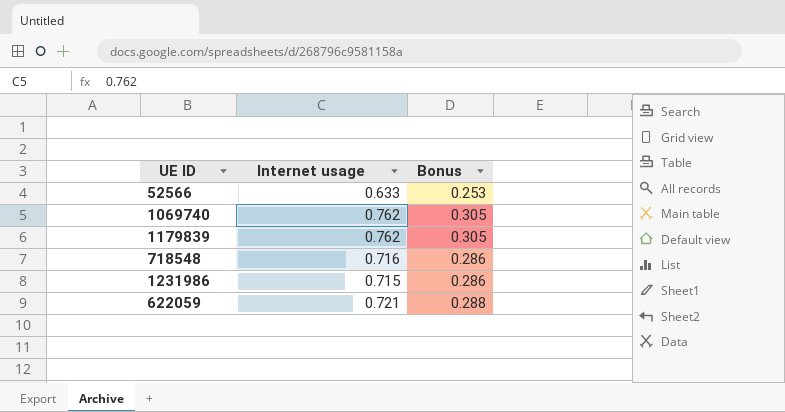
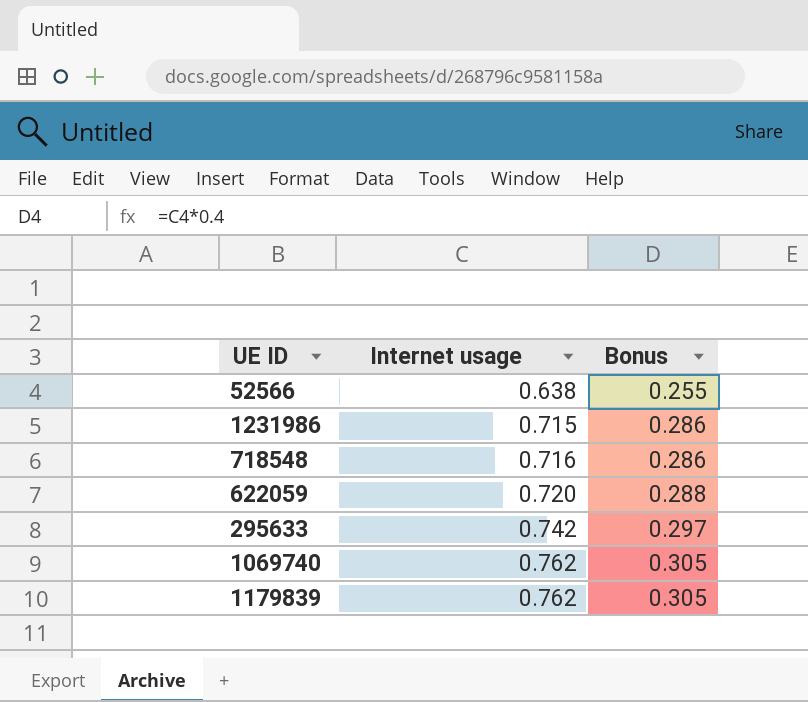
row order: none -> Internet usage ascending
52566 | Internet usage: 0.633 -> 0.638
52566 | Bonus: 0.253 -> 0.255
622059 | Internet usage: 0.721 -> 0.720
row 295633: none -> 0.742 | 0.297

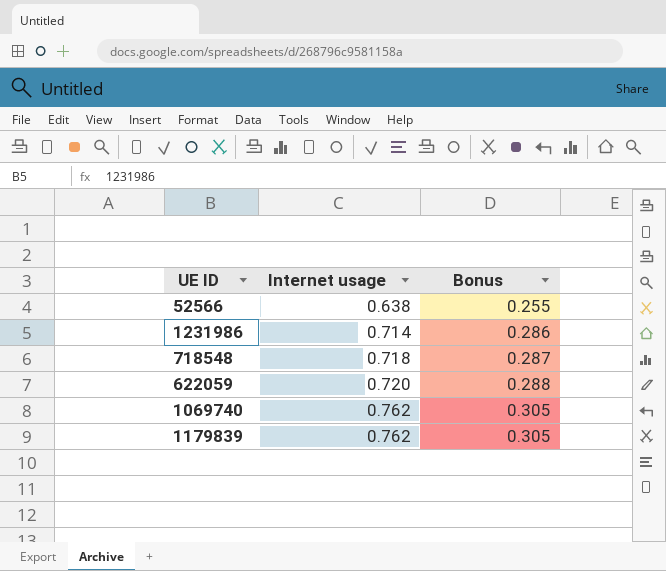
row 295633: 0.742 | 0.297 -> none
1231986 | Internet usage: 0.715 -> 0.714
718548 | Internet usage: 0.716 -> 0.718
718548 | Bonus: 0.286 -> 0.287

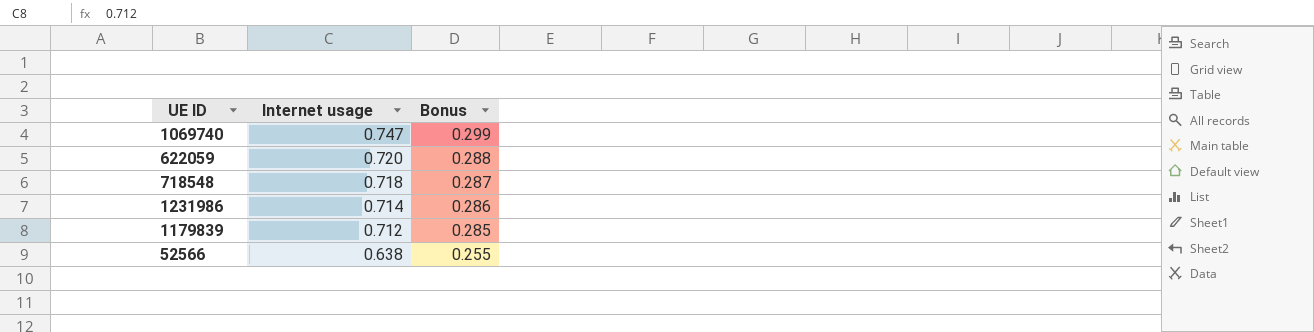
row order: Internet usage ascending -> Internet usage descending
1069740 | Internet usage: 0.762 -> 0.747
1069740 | Bonus: 0.305 -> 0.299
1179839 | Internet usage: 0.762 -> 0.712
1179839 | Bonus: 0.305 -> 0.285

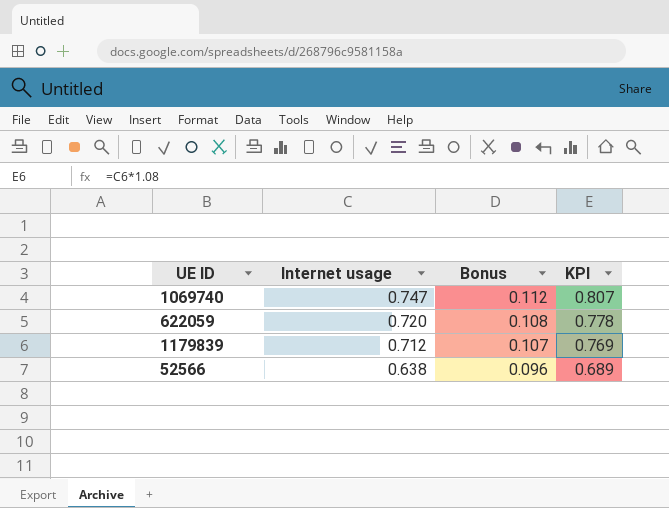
column Bonus | formula: [Internet usage] * 0.4 -> [Internet usage] * 0.15
column KPI | formula: none -> [Internet usage] * 1.08
row 718548: 0.718 | 0.287 -> none
row 1231986: 0.714 | 0.286 -> none

